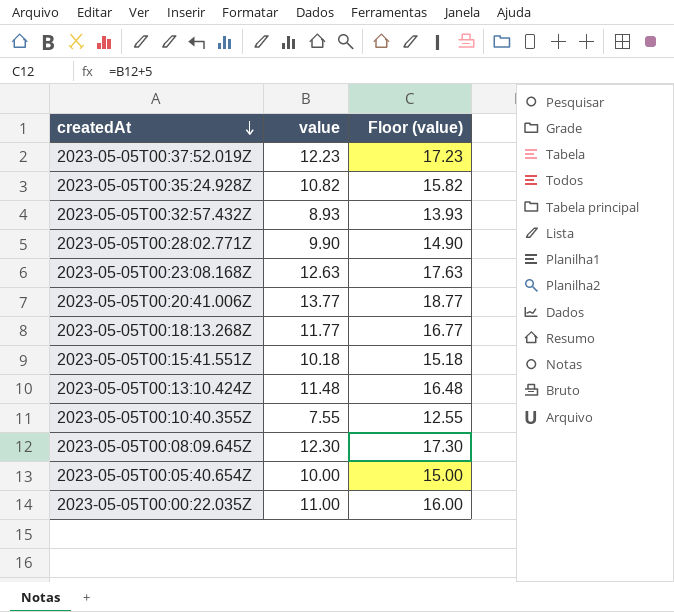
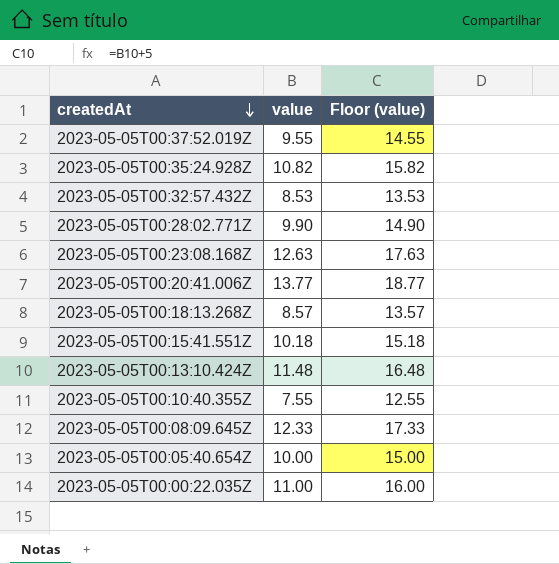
2023-05-05T00:37:52.019Z | value: 12.23 -> 9.55
2023-05-05T00:37:52.019Z | Floor (value): 17.23 -> 14.55
2023-05-05T00:32:57.432Z | value: 8.93 -> 8.53
2023-05-05T00:32:57.432Z | Floor (value): 13.93 -> 13.53
2023-05-05T00:18:13.268Z | value: 11.77 -> 8.57
2023-05-05T00:18:13.268Z | Floor (value): 16.77 -> 13.57
2023-05-05T00:08:09.645Z | value: 12.30 -> 12.33
2023-05-05T00:08:09.645Z | Floor (value): 17.30 -> 17.33

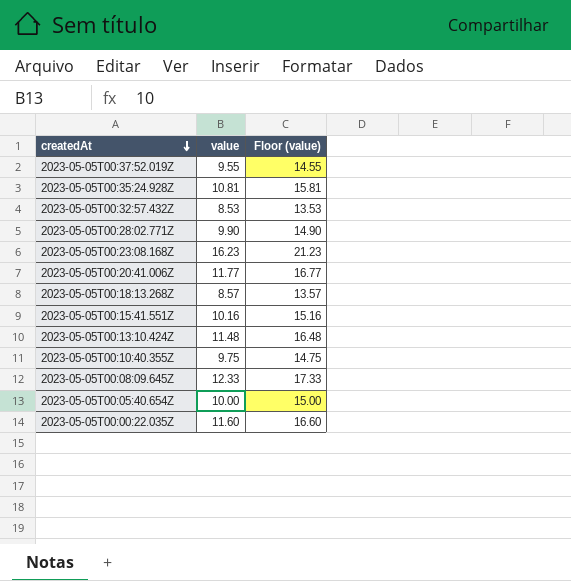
2023-05-05T00:35:24.928Z | value: 10.82 -> 10.81
2023-05-05T00:35:24.928Z | Floor (value): 15.82 -> 15.81
2023-05-05T00:23:08.168Z | value: 12.63 -> 16.23
2023-05-05T00:23:08.168Z | Floor (value): 17.63 -> 21.23
2023-05-05T00:20:41.006Z | value: 13.77 -> 11.77
2023-05-05T00:20:41.006Z | Floor (value): 18.77 -> 16.77
2023-05-05T00:15:41.551Z | value: 10.18 -> 10.16
2023-05-05T00:15:41.551Z | Floor (value): 15.18 -> 15.16
2023-05-05T00:10:40.355Z | value: 7.55 -> 9.75
2023-05-05T00:10:40.355Z | Floor (value): 12.55 -> 14.75
2023-05-05T00:00:22.035Z | value: 11.00 -> 11.60
2023-05-05T00:00:22.035Z | Floor (value): 16.00 -> 16.60

